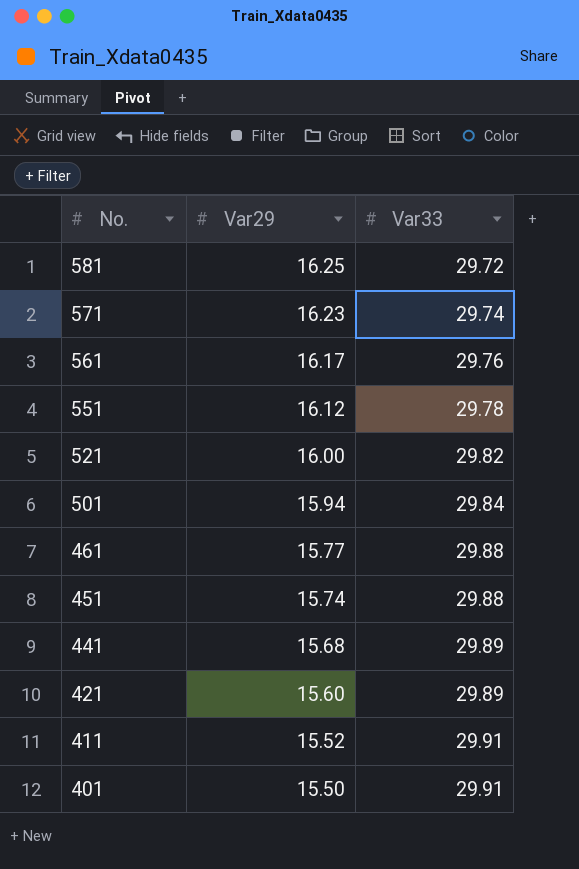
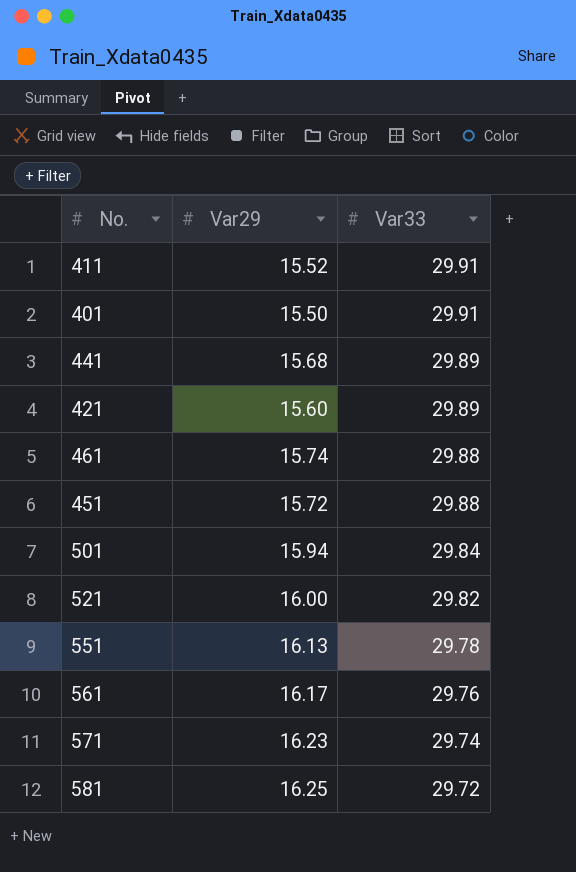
row order: No. descending -> Var33 descending
461 | Var29: 15.77 -> 15.74
451 | Var29: 15.74 -> 15.72
551 | Var29: 16.12 -> 16.13

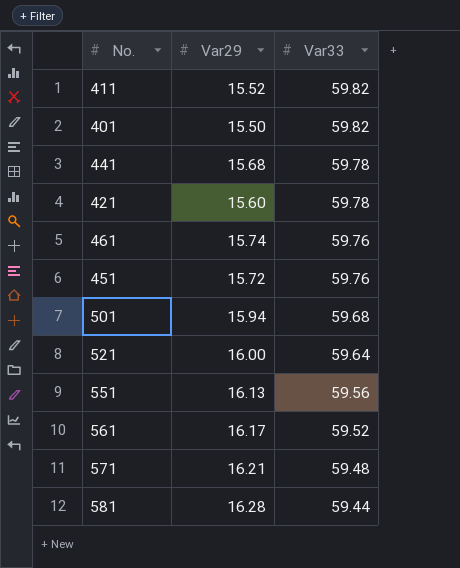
411 | Var33: 29.91 -> 59.82
401 | Var33: 29.91 -> 59.82
441 | Var33: 29.89 -> 59.78
421 | Var33: 29.89 -> 59.78
461 | Var33: 29.88 -> 59.76
451 | Var33: 29.88 -> 59.76
501 | Var33: 29.84 -> 59.68
521 | Var33: 29.82 -> 59.64
551 | Var33: 29.78 -> 59.56
561 | Var33: 29.76 -> 59.52
571 | Var29: 16.23 -> 16.21
571 | Var33: 29.74 -> 59.48
581 | Var29: 16.25 -> 16.28
581 | Var33: 29.72 -> 59.44

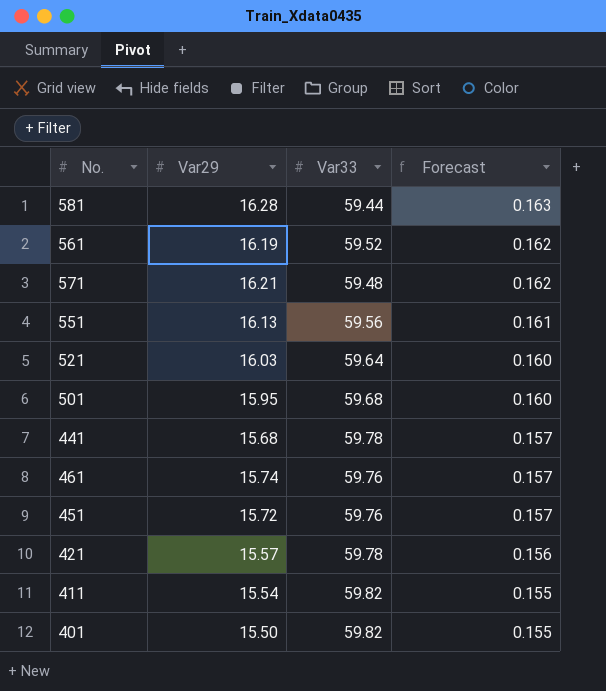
row order: Var33 descending -> Forecast descending
column Forecast | formula: none -> [Var29] * 0.01
561 | Var29: 16.17 -> 16.19
521 | Var29: 16.00 -> 16.03
501 | Var29: 15.94 -> 15.95
421 | Var29: 15.60 -> 15.57
411 | Var29: 15.52 -> 15.54

